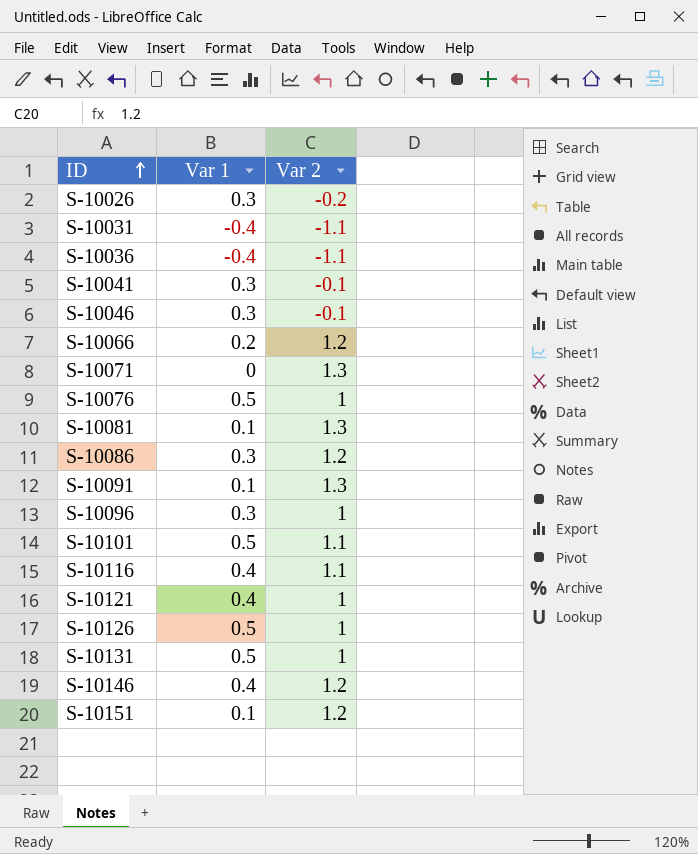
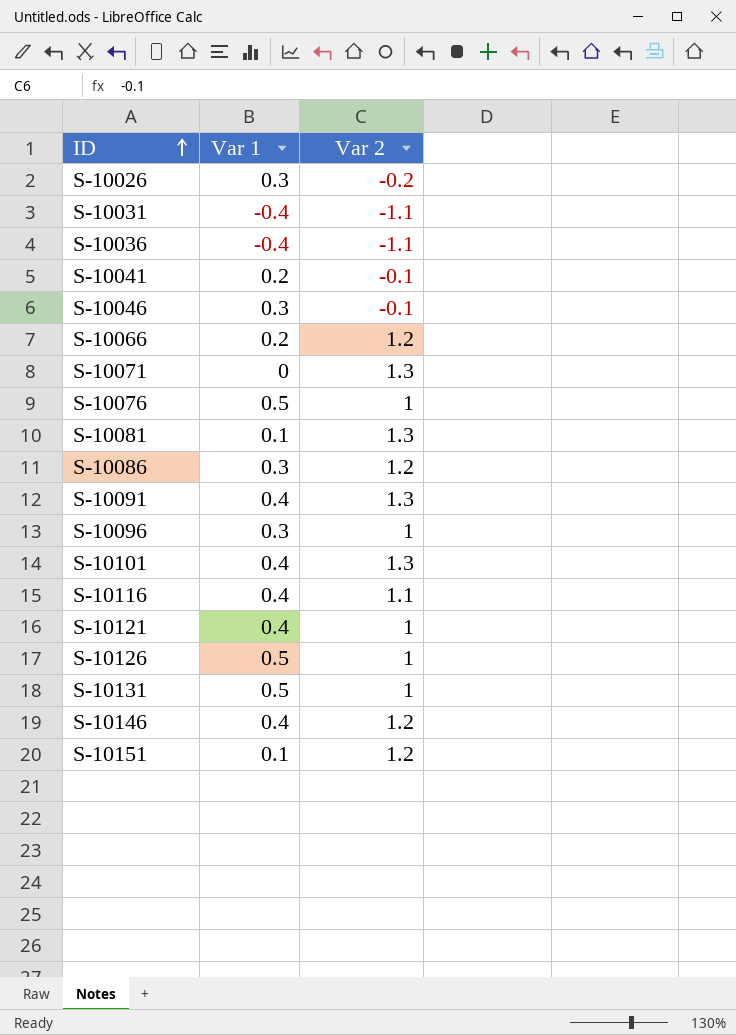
S-10041 | Var 1: 0.3 -> 0.2
S-10091 | Var 1: 0.1 -> 0.4
S-10101 | Var 1: 0.5 -> 0.4
S-10101 | Var 2: 1.1 -> 1.3

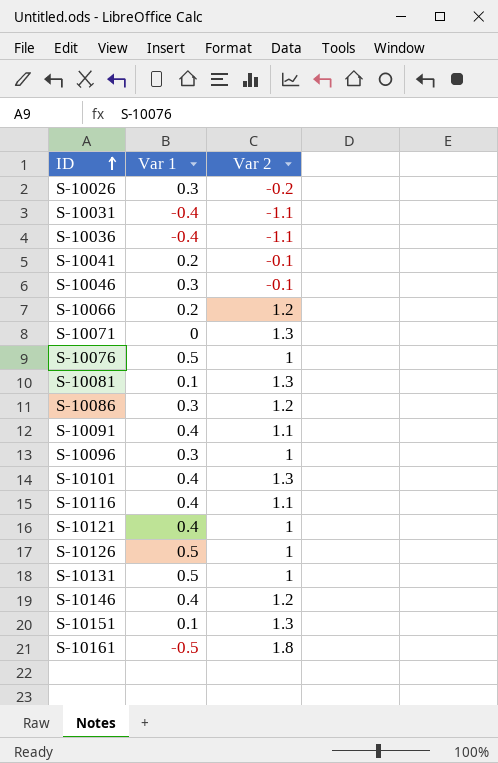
S-10091 | Var 2: 1.3 -> 1.1
S-10151 | Var 2: 1.2 -> 1.3
row S-10161: none -> -0.5 | 1.8

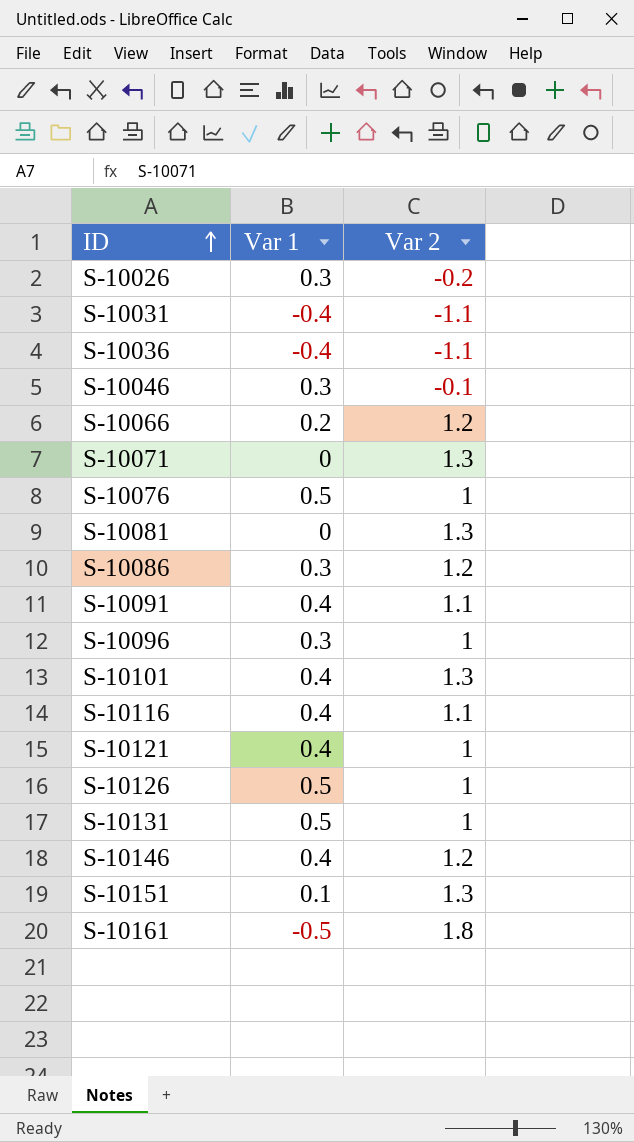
row S-10041: 0.2 | -0.1 -> none
S-10081 | Var 1: 0.1 -> 0

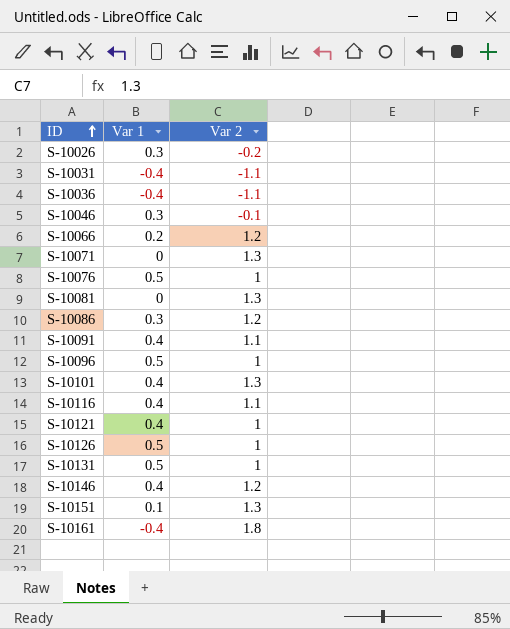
S-10096 | Var 1: 0.3 -> 0.5
S-10161 | Var 1: -0.5 -> -0.4

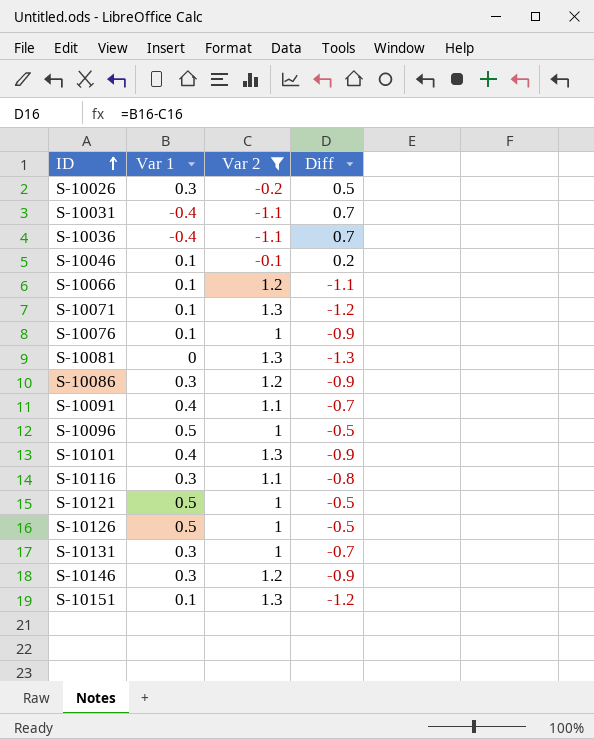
filter: none -> Var 2 != 1.8
column Diff | formula: none -> [Var 1] - [Var 2]
S-10046 | Var 1: 0.3 -> 0.1
S-10066 | Var 1: 0.2 -> 0.1
S-10071 | Var 1: 0 -> 0.1
S-10076 | Var 1: 0.5 -> 0.1
S-10116 | Var 1: 0.4 -> 0.3
S-10121 | Var 1: 0.4 -> 0.5
S-10131 | Var 1: 0.5 -> 0.3
S-10146 | Var 1: 0.4 -> 0.3

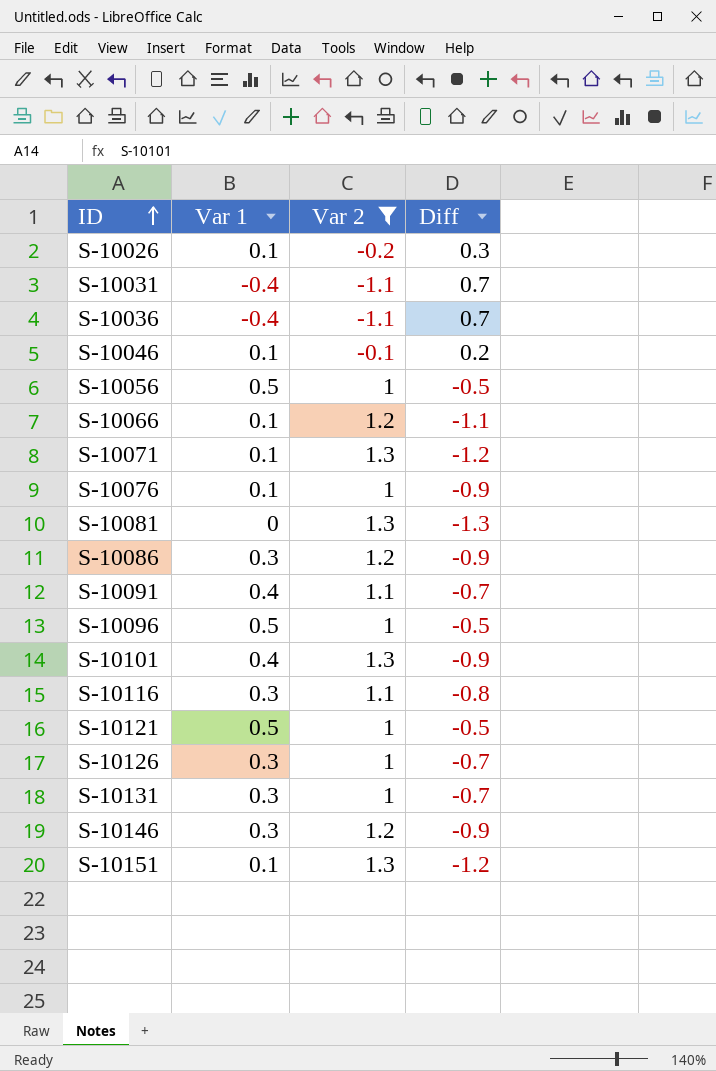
S-10026 | Var 1: 0.3 -> 0.1
S-10026 | Diff: 0.5 -> 0.3
row S-10056: none -> 0.5 | 1 | -0.5
S-10126 | Var 1: 0.5 -> 0.3
S-10126 | Diff: -0.5 -> -0.7

